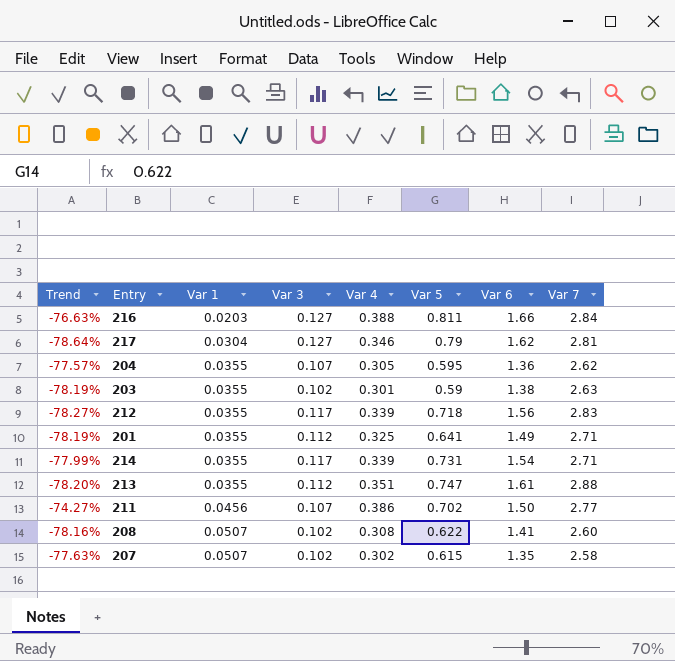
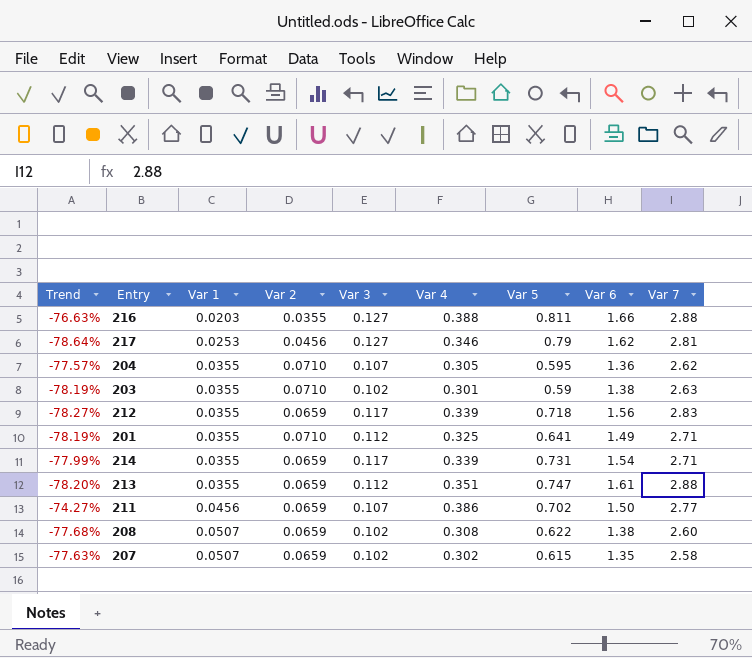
column Var 2 | position: none -> 4
216 | Var 7: 2.84 -> 2.88
217 | Var 1: 0.0304 -> 0.0253
208 | Trend: -78.16% -> -77.68%
208 | Var 6: 1.41 -> 1.38

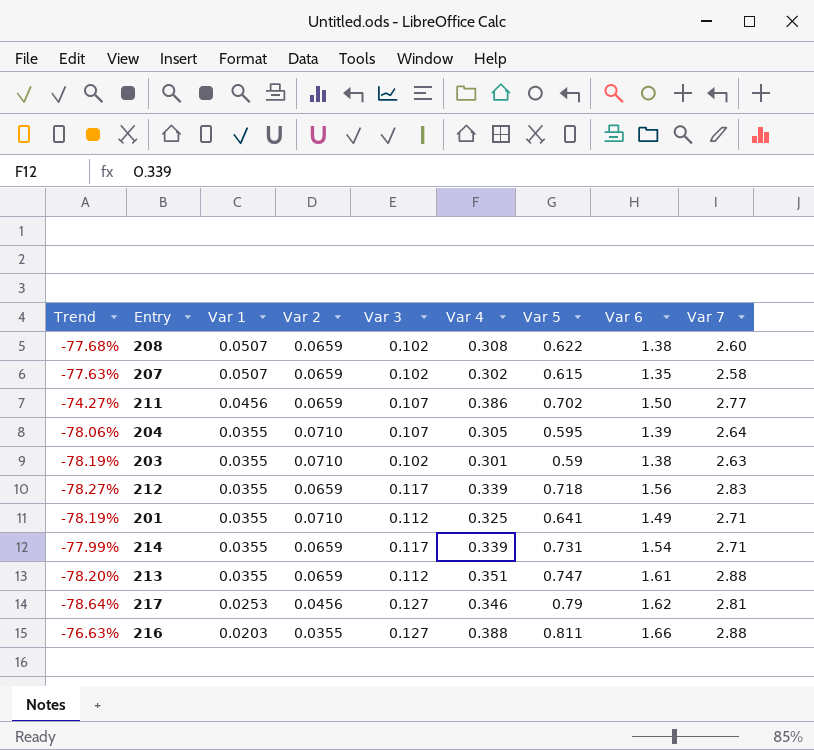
row order: Var 1 ascending -> Var 1 descending
204 | Trend: -77.57% -> -78.06%
204 | Var 6: 1.36 -> 1.39
204 | Var 7: 2.62 -> 2.64

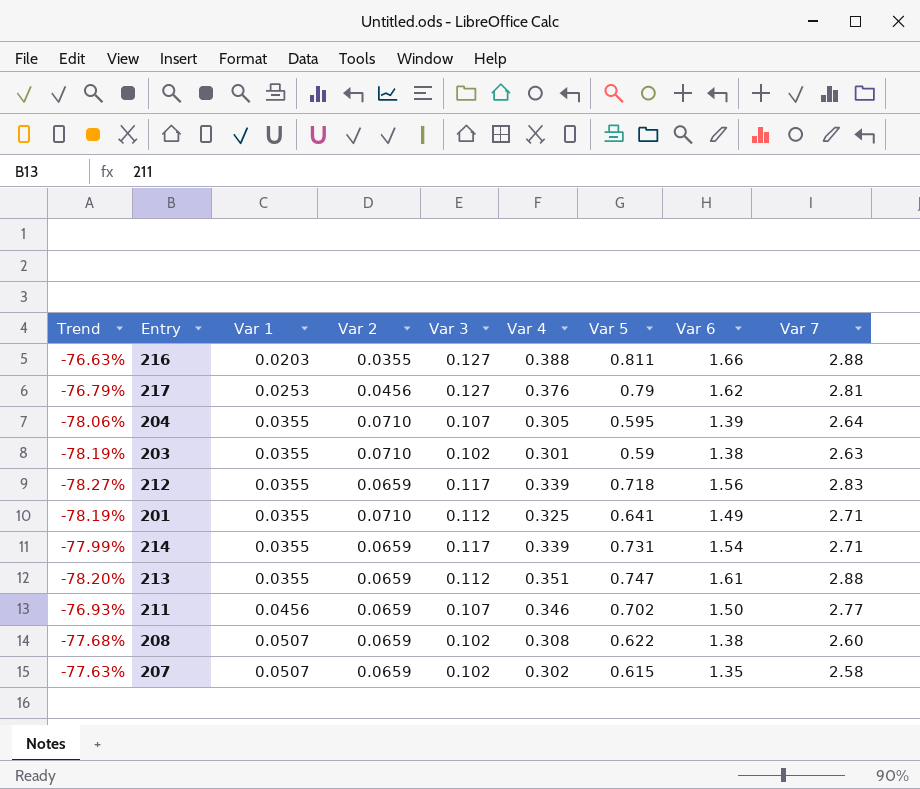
row order: Var 1 descending -> Var 1 ascending
217 | Trend: -78.64% -> -76.79%
217 | Var 4: 0.346 -> 0.376
211 | Trend: -74.27% -> -76.93%
211 | Var 4: 0.386 -> 0.346

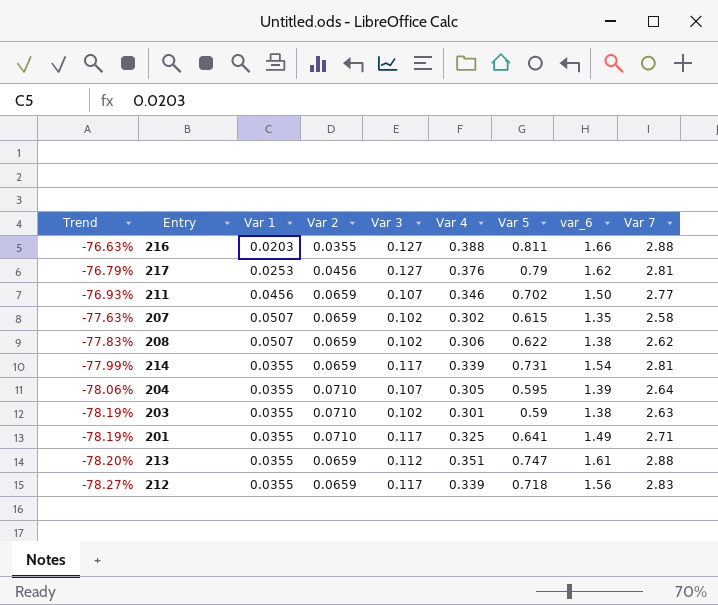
row order: Var 1 ascending -> Trend descending
column name: Var 6 -> var_6
208 | Trend: -77.68% -> -77.83%
208 | Var 4: 0.308 -> 0.306
208 | Var 7: 2.60 -> 2.62
214 | Var 7: 2.71 -> 2.81
201 | Var 3: 0.112 -> 0.117

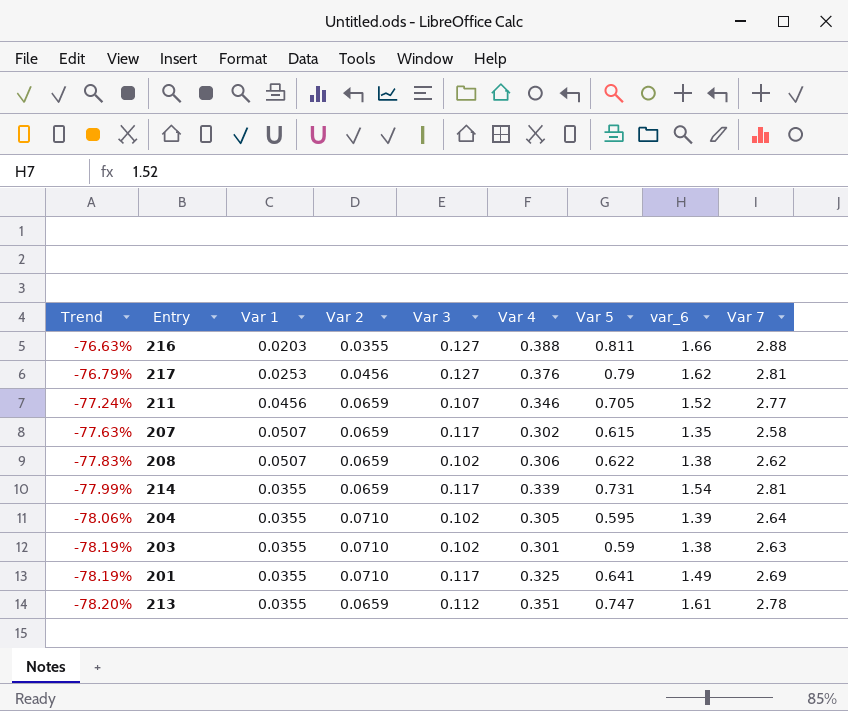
row 212: -78.27% | 0.0355 | 0.0659 | 0.117 | 0.339 | 0.718 | 1.56 | 2.83 -> none
211 | Trend: -76.93% -> -77.24%
211 | Var 5: 0.702 -> 0.705
211 | var_6: 1.50 -> 1.52
207 | Var 3: 0.102 -> 0.117
204 | Var 3: 0.107 -> 0.102
201 | Var 7: 2.71 -> 2.69
213 | Var 7: 2.88 -> 2.78

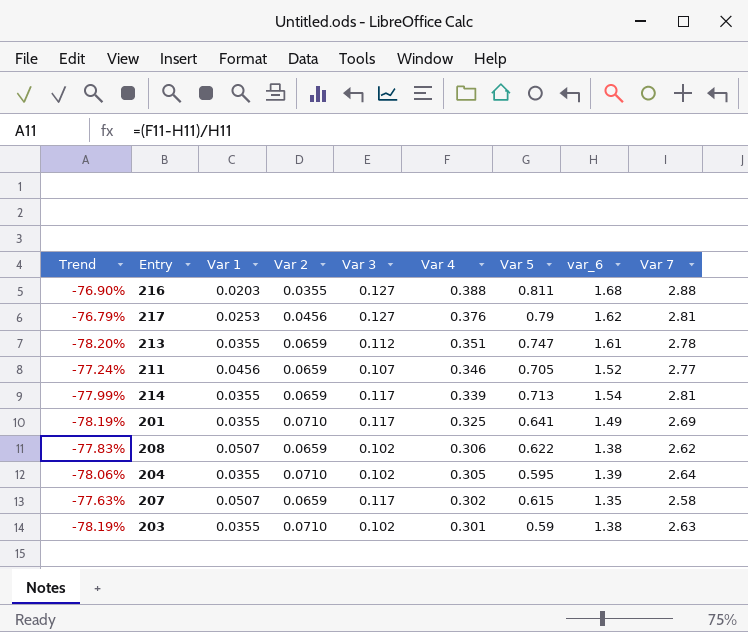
row order: Trend descending -> Var 4 descending
216 | Trend: -76.63% -> -76.90%
216 | var_6: 1.66 -> 1.68
214 | Var 5: 0.731 -> 0.713

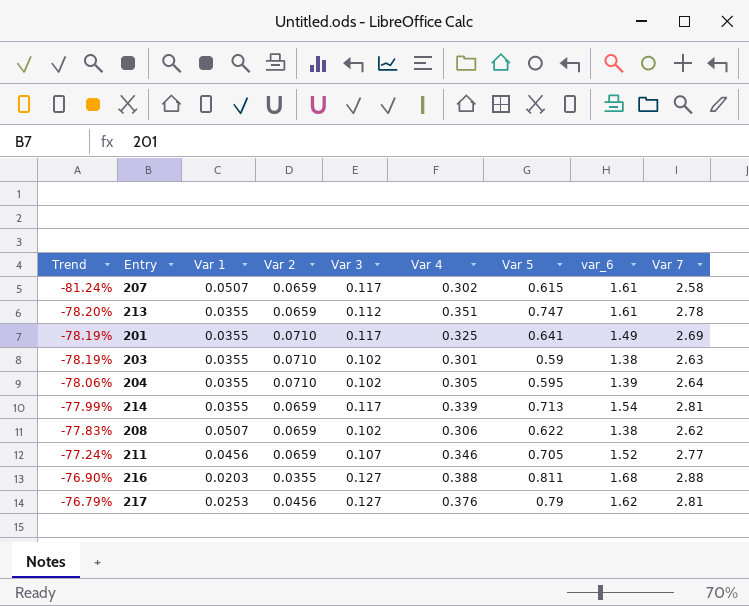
row order: Var 4 descending -> Trend ascending
207 | Trend: -77.63% -> -81.24%
207 | var_6: 1.35 -> 1.61

